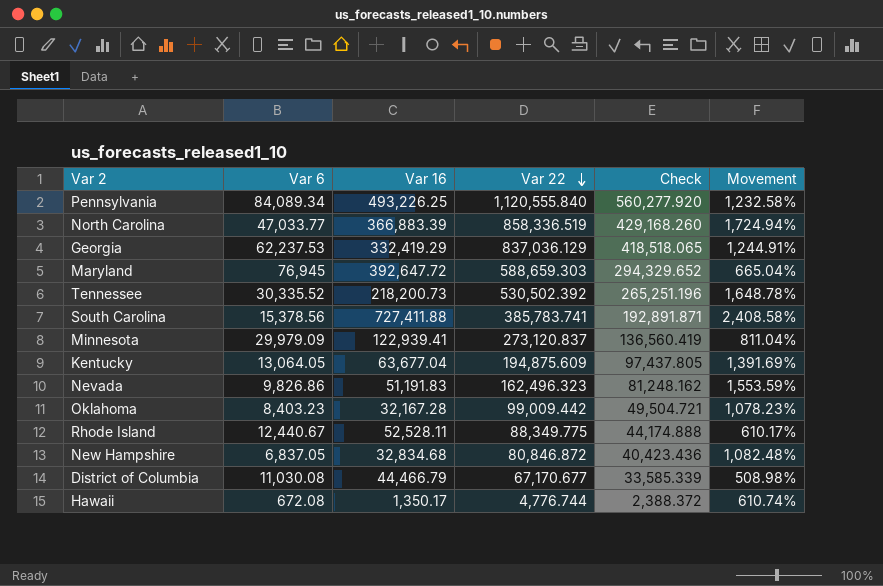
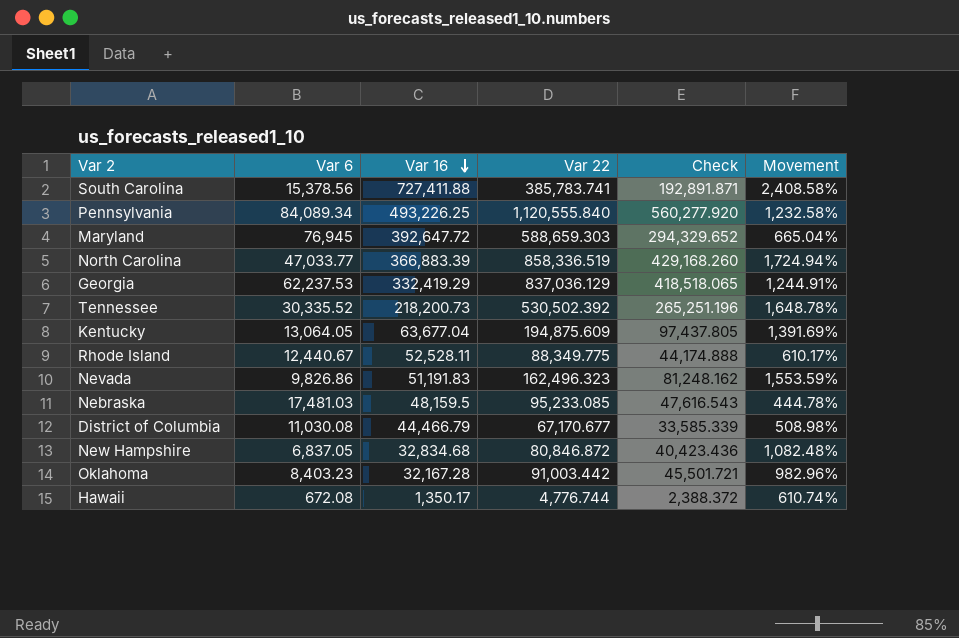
row order: Var 22 descending -> Var 16 descending
row Minnesota: 29,979.09 | 122,939.41 | 273,120.837 | 136,560.419 | 811.04% -> none
row Nebraska: none -> 17,481.03 | 48,159.5 | 95,233.085 | 47,616.543 | 444.78%
Oklahoma | Var 22: 99,009.442 -> 91,003.442
Oklahoma | Check: 49,504.721 -> 45,501.721
Oklahoma | Movement: 1,078.23% -> 982.96%

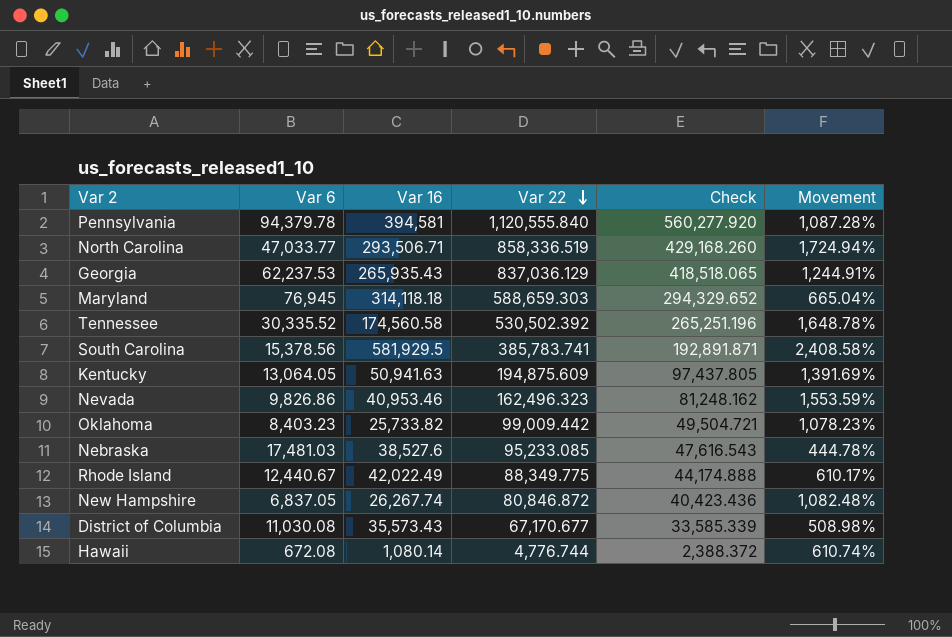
row order: Var 16 descending -> Var 22 descending
Pennsylvania | Var 6: 84,089.34 -> 94,379.78
Pennsylvania | Var 16: 493,226.25 -> 394,581
Pennsylvania | Movement: 1,232.58% -> 1,087.28%
North Carolina | Var 16: 366,883.39 -> 293,506.71
Georgia | Var 16: 332,419.29 -> 265,935.43
Maryland | Var 16: 392,647.72 -> 314,118.18
Tennessee | Var 16: 218,200.73 -> 174,560.58
South Carolina | Var 16: 727,411.88 -> 581,929.5
Kentucky | Var 16: 63,677.04 -> 50,941.63
Nevada | Var 16: 51,191.83 -> 40,953.46
Oklahoma | Var 16: 32,167.28 -> 25,733.82
Oklahoma | Var 22: 91,003.442 -> 99,009.442
Oklahoma | Check: 45,501.721 -> 49,504.721
Oklahoma | Movement: 982.96% -> 1,078.23%
Nebraska | Var 16: 48,159.5 -> 38,527.6
Rhode Island | Var 16: 52,528.11 -> 42,022.49
New Hampshire | Var 16: 32,834.68 -> 26,267.74
District of Columbia | Var 16: 44,466.79 -> 35,573.43
Hawaii | Var 16: 1,350.17 -> 1,080.14

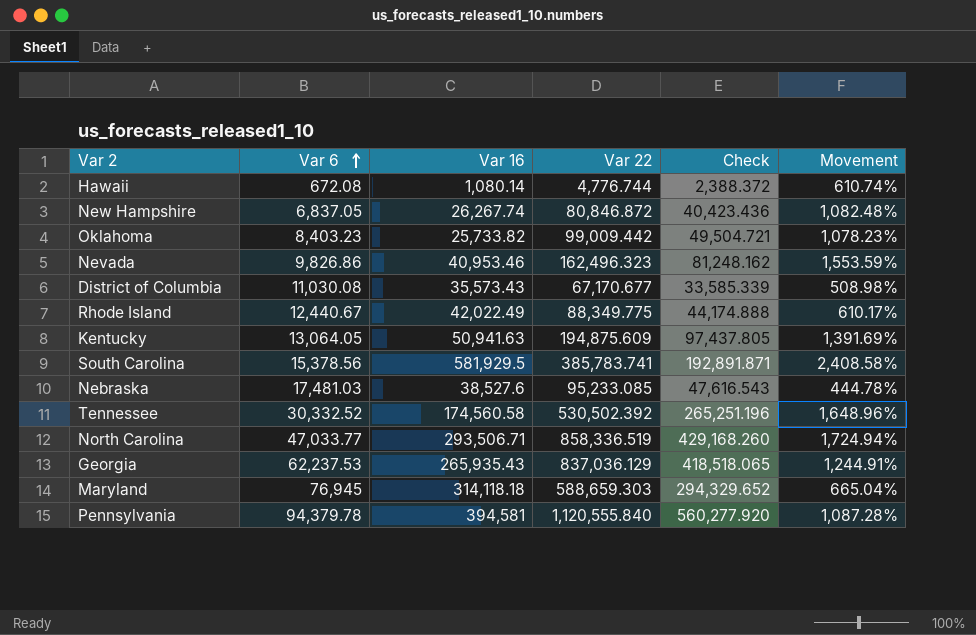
row order: Var 22 descending -> Var 6 ascending
Tennessee | Var 6: 30,335.52 -> 30,332.52
Tennessee | Movement: 1,648.78% -> 1,648.96%

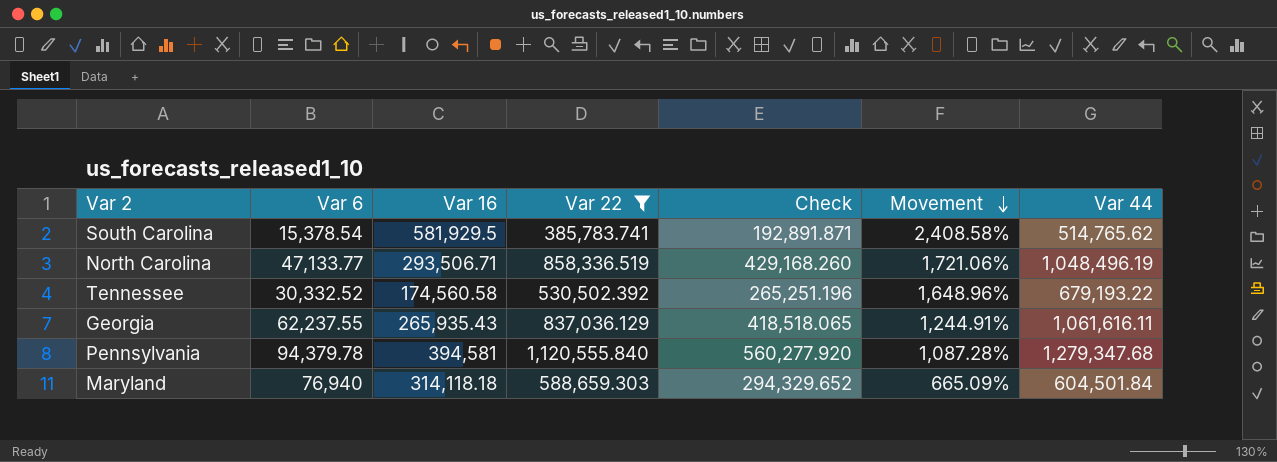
filter: none -> Var 22 >= 385,783.741
row order: Var 6 ascending -> Movement descending
column Var 44 | position: none -> 7
South Carolina | Var 6: 15,378.56 -> 15,378.54
North Carolina | Var 6: 47,033.77 -> 47,133.77
North Carolina | Movement: 1,724.94% -> 1,721.06%
Georgia | Var 6: 62,237.53 -> 62,237.55
Maryland | Var 6: 76,945 -> 76,940
Maryland | Movement: 665.04% -> 665.09%

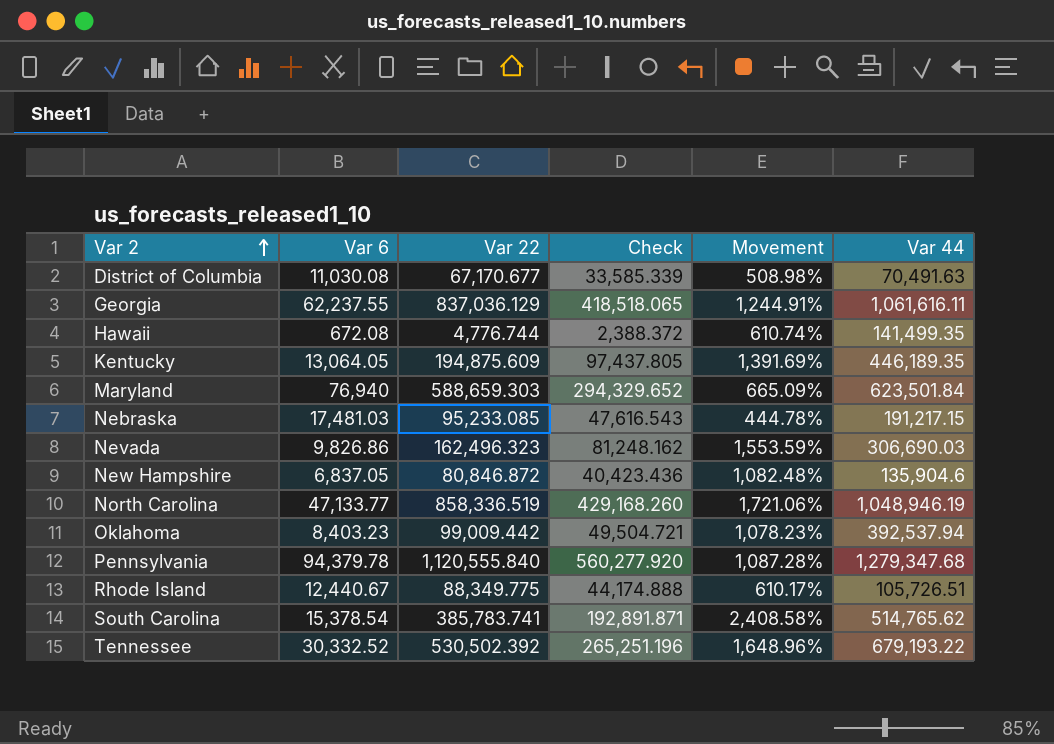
filter: Var 22 >= 385,783.741 -> none
row order: Movement descending -> Var 2 ascending
column Var 16 | position: 3 -> none
Maryland | Var 44: 604,501.84 -> 623,501.84
North Carolina | Var 44: 1,048,496.19 -> 1,048,946.19

